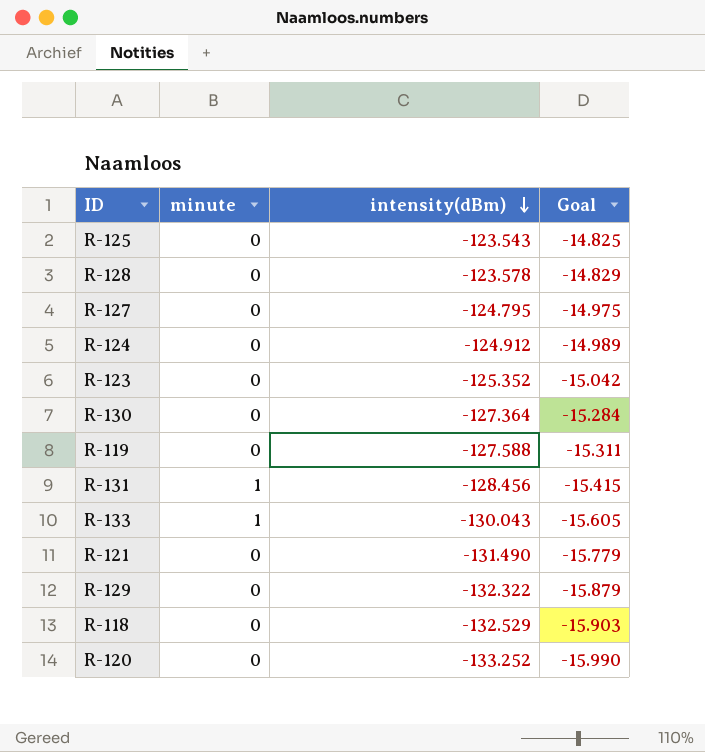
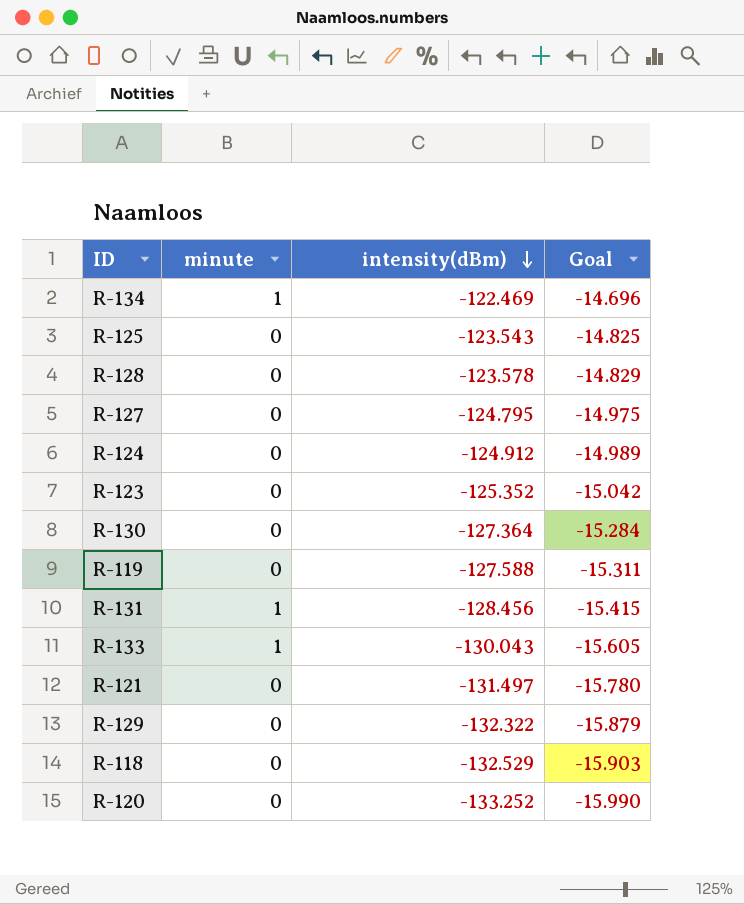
row R-134: none -> 1 | -122.469 | -14.696
R-121 | intensity(dBm): -131.490 -> -131.497
R-121 | Goal: -15.779 -> -15.780

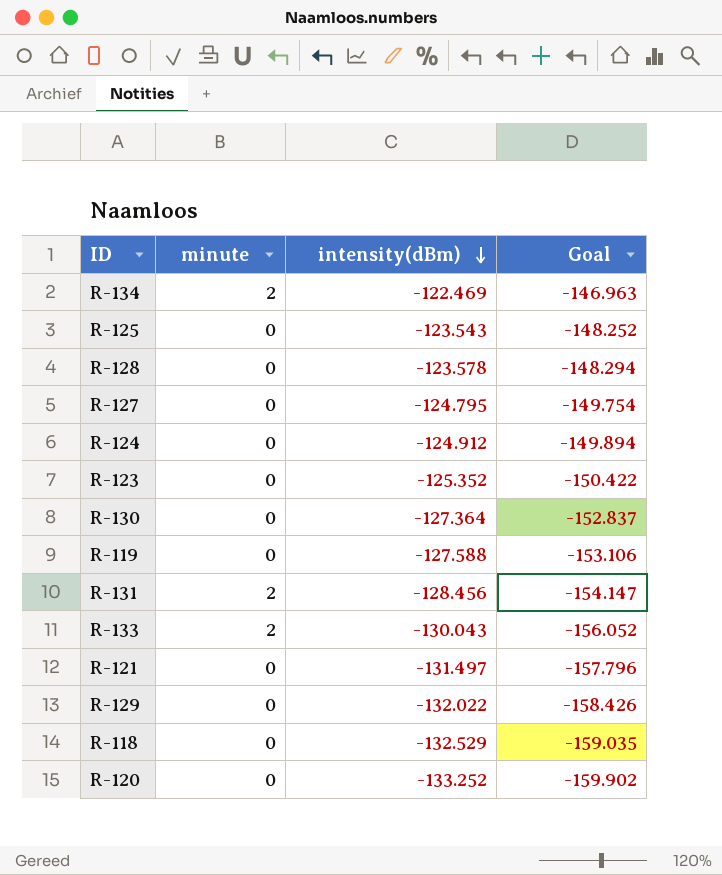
column Goal | formula: [intensity(dBm)] * 0.12 -> [intensity(dBm)] * 1.2
R-134 | minute: 1 -> 2
R-131 | minute: 1 -> 2
R-133 | minute: 1 -> 2
R-129 | intensity(dBm): -132.322 -> -132.022

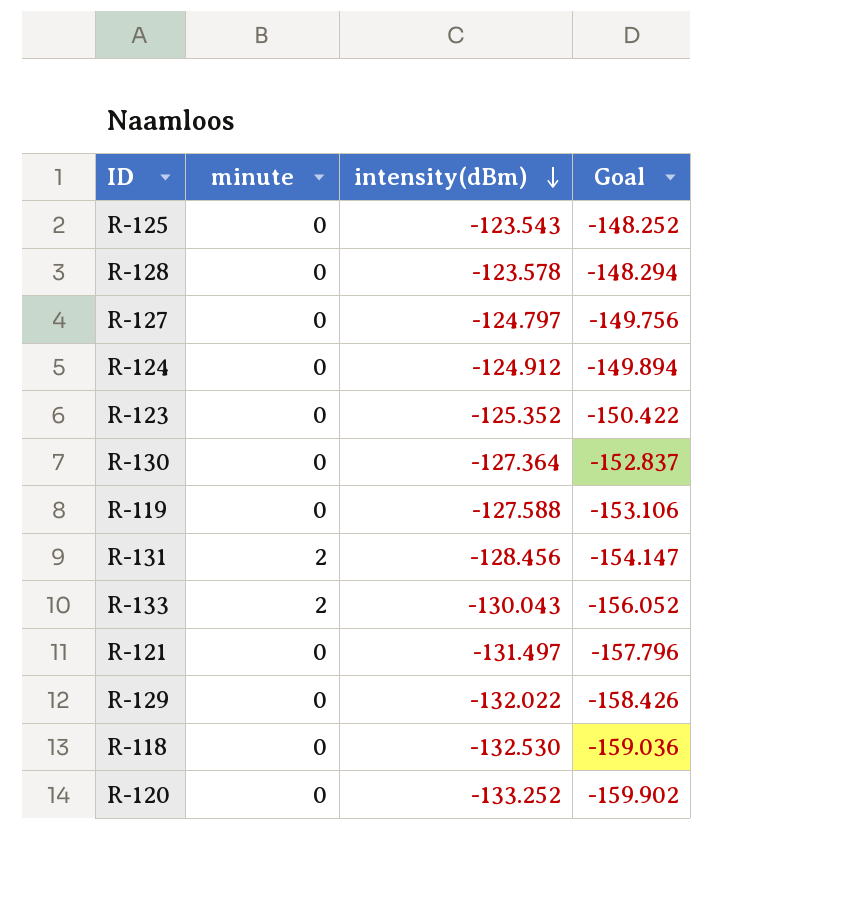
row R-134: 2 | -122.469 | -146.963 -> none
R-127 | intensity(dBm): -124.795 -> -124.797
R-127 | Goal: -149.754 -> -149.756
R-118 | intensity(dBm): -132.529 -> -132.530
R-118 | Goal: -159.035 -> -159.036

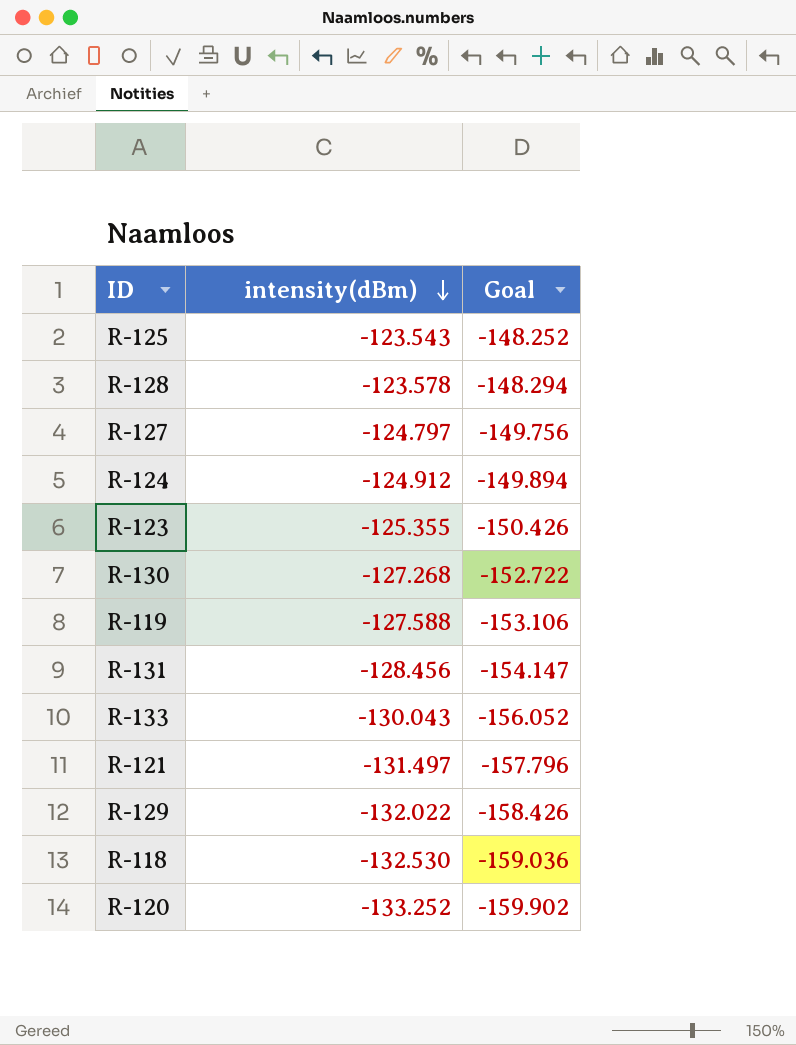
column minute | position: 2 -> none
R-123 | intensity(dBm): -125.352 -> -125.355
R-123 | Goal: -150.422 -> -150.426
R-130 | intensity(dBm): -127.364 -> -127.268
R-130 | Goal: -152.837 -> -152.722

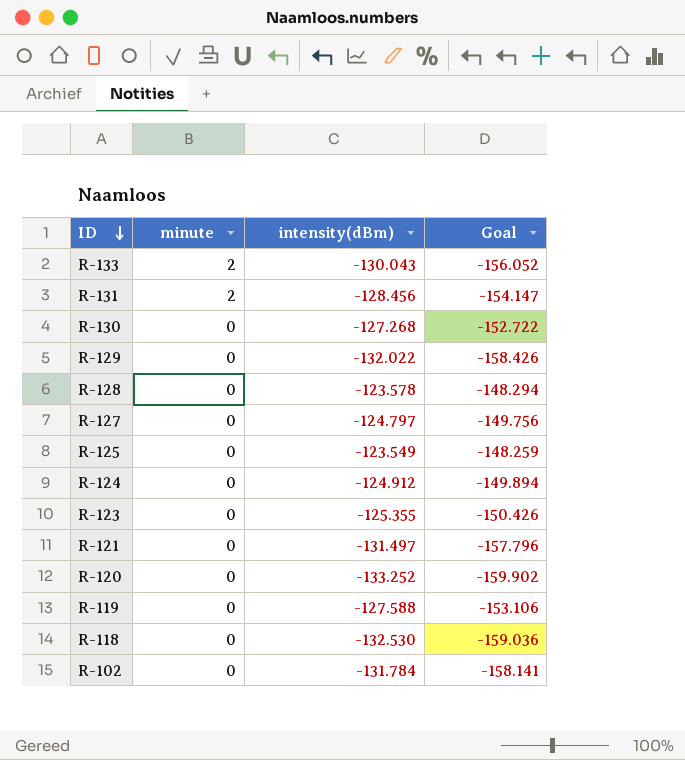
row order: intensity(dBm) descending -> ID descending
column minute | position: none -> 2
R-125 | intensity(dBm): -123.543 -> -123.549
R-125 | Goal: -148.252 -> -148.259
row R-102: none -> 0 | -131.784 | -158.141

